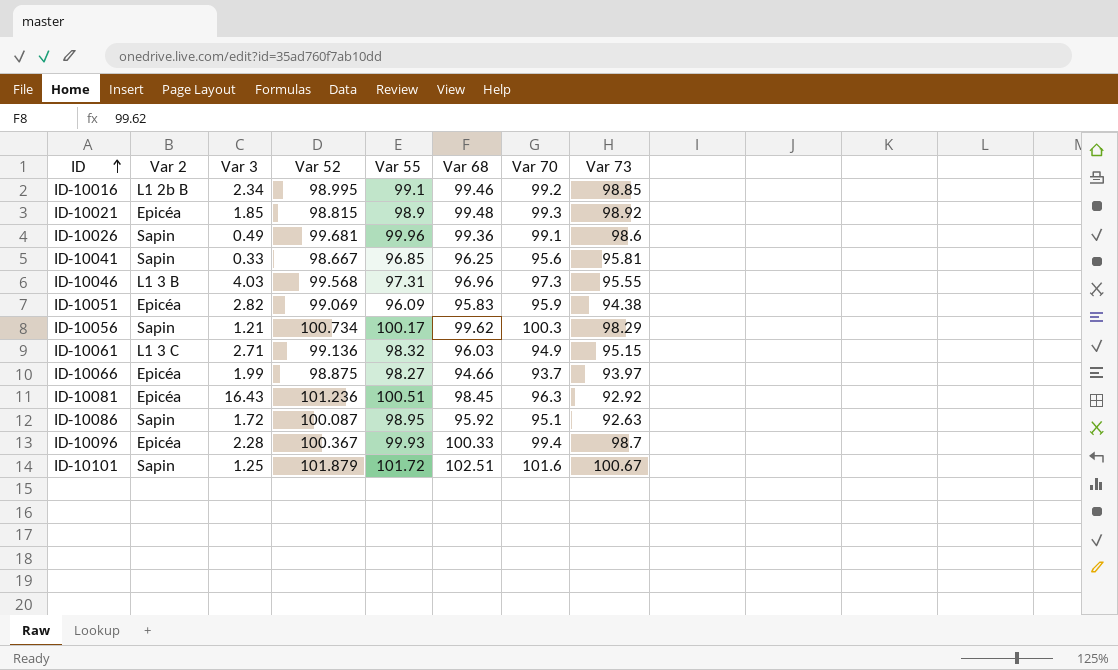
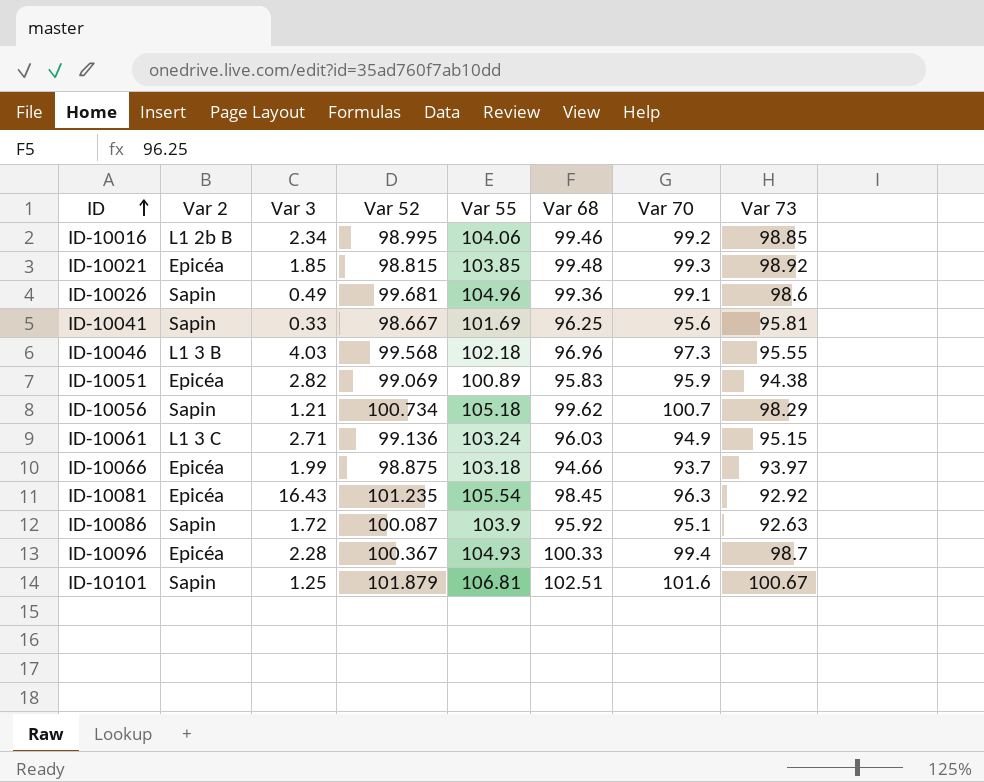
ID-10016 | Var 55: 99.1 -> 104.06
ID-10021 | Var 55: 98.9 -> 103.85
ID-10026 | Var 55: 99.96 -> 104.96
ID-10041 | Var 55: 96.85 -> 101.69
ID-10046 | Var 55: 97.31 -> 102.18
ID-10051 | Var 55: 96.09 -> 100.89
ID-10056 | Var 55: 100.17 -> 105.18
ID-10056 | Var 70: 100.3 -> 100.7
ID-10061 | Var 55: 98.32 -> 103.24
ID-10066 | Var 55: 98.27 -> 103.18
ID-10081 | Var 52: 101.236 -> 101.235
ID-10081 | Var 55: 100.51 -> 105.54
ID-10086 | Var 55: 98.95 -> 103.9
ID-10096 | Var 55: 99.93 -> 104.93
ID-10101 | Var 55: 101.72 -> 106.81

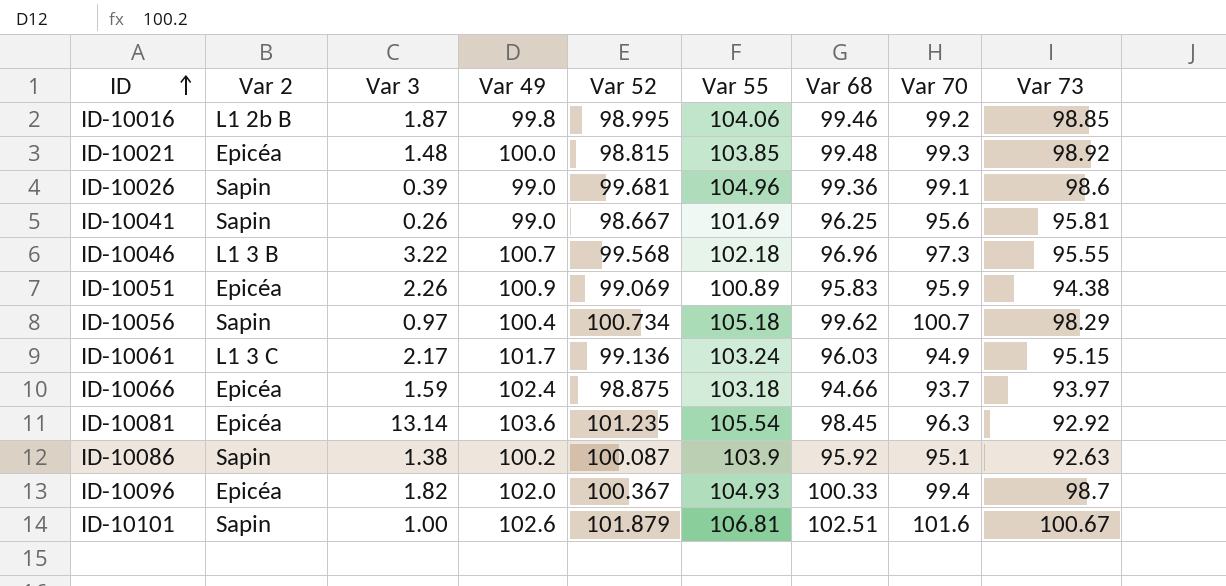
column Var 49 | position: none -> 4
ID-10016 | Var 3: 2.34 -> 1.87
ID-10021 | Var 3: 1.85 -> 1.48
ID-10026 | Var 3: 0.49 -> 0.39
ID-10041 | Var 3: 0.33 -> 0.26
ID-10046 | Var 3: 4.03 -> 3.22
ID-10051 | Var 3: 2.82 -> 2.26
ID-10056 | Var 3: 1.21 -> 0.97
ID-10061 | Var 3: 2.71 -> 2.17
ID-10066 | Var 3: 1.99 -> 1.59
ID-10081 | Var 3: 16.43 -> 13.14
ID-10086 | Var 3: 1.72 -> 1.38
ID-10096 | Var 3: 2.28 -> 1.82
ID-10101 | Var 3: 1.25 -> 1.00

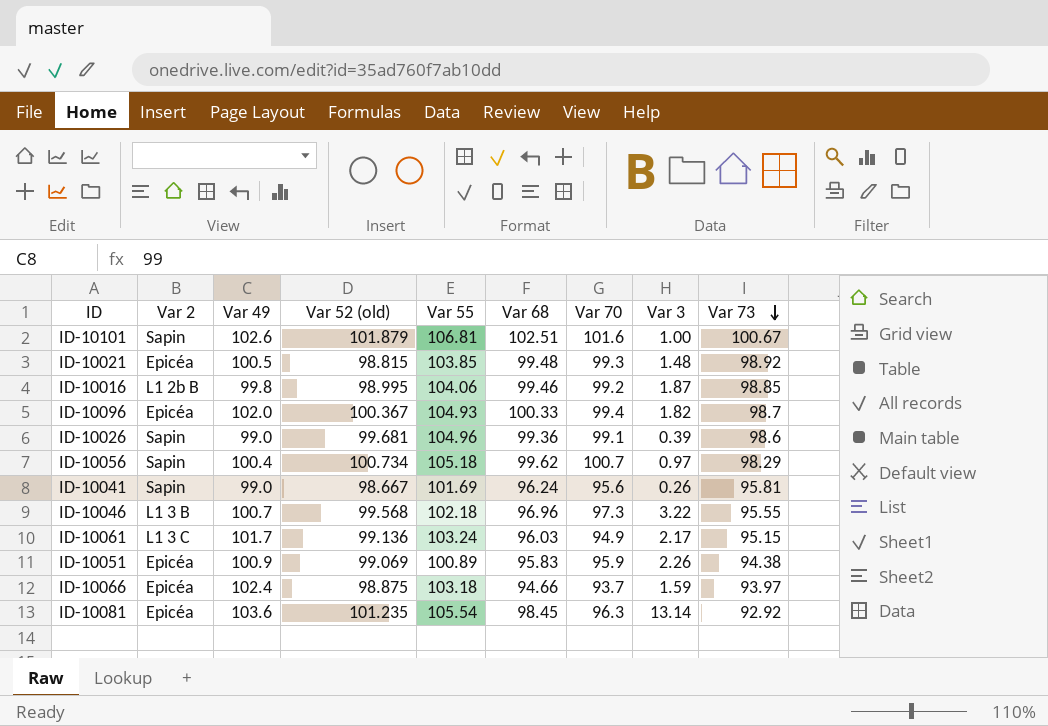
row order: ID ascending -> Var 73 descending
column name: Var 52 -> Var 52 (old)
column Var 3 | position: 3 -> 8
row ID-10086: Sapin | 1.38 | 100.2 | 100.087 | 103.9 | 95.92 | 95.1 | 92.63 -> none
ID-10021 | Var 49: 100.0 -> 100.5
ID-10041 | Var 68: 96.25 -> 96.24

